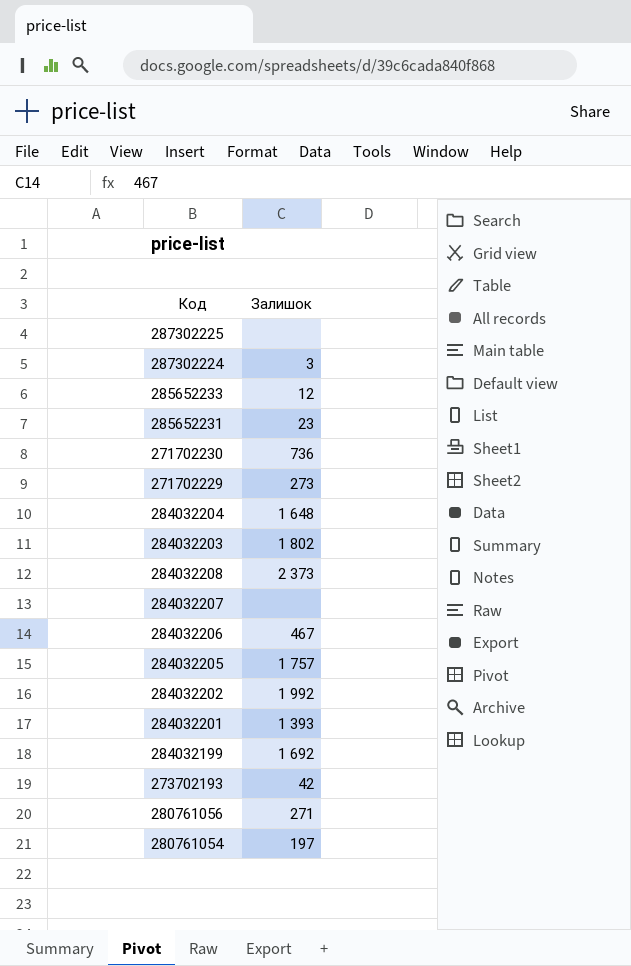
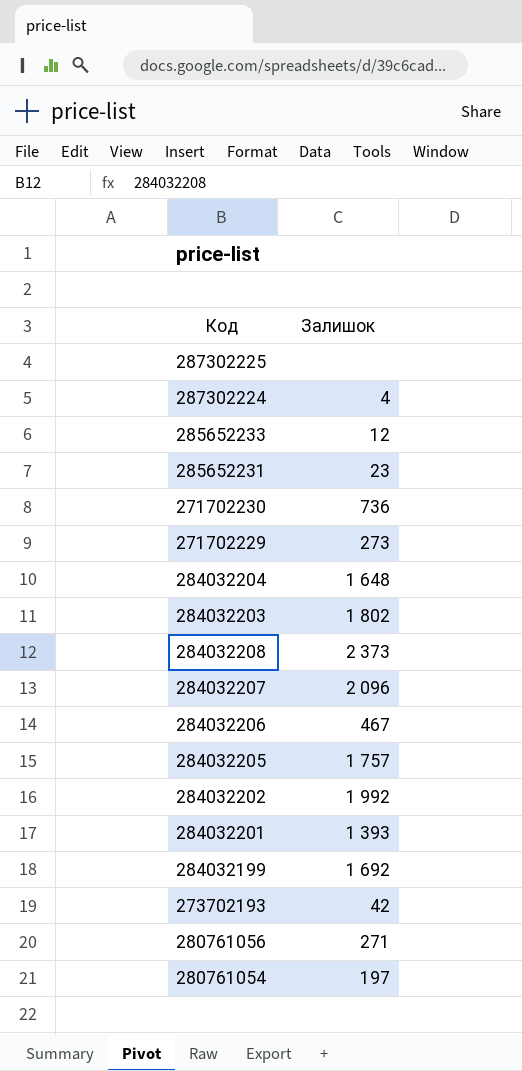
287302224 | Залишок: 3 -> 4
284032207 | Залишок: none -> 2 096

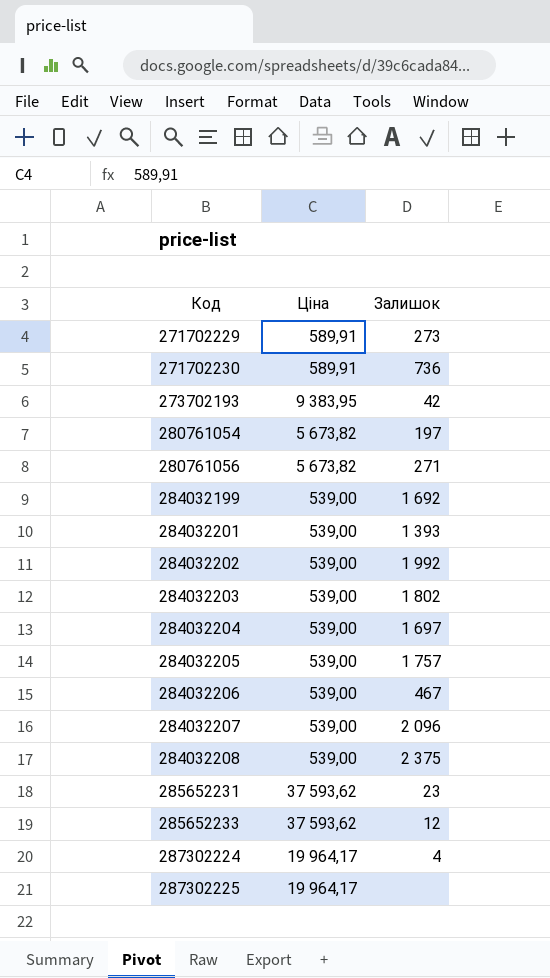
row order: none -> Код ascending
column Ціна | position: none -> 2
284032204 | Залишок: 1 648 -> 1 697
284032208 | Залишок: 2 373 -> 2 375

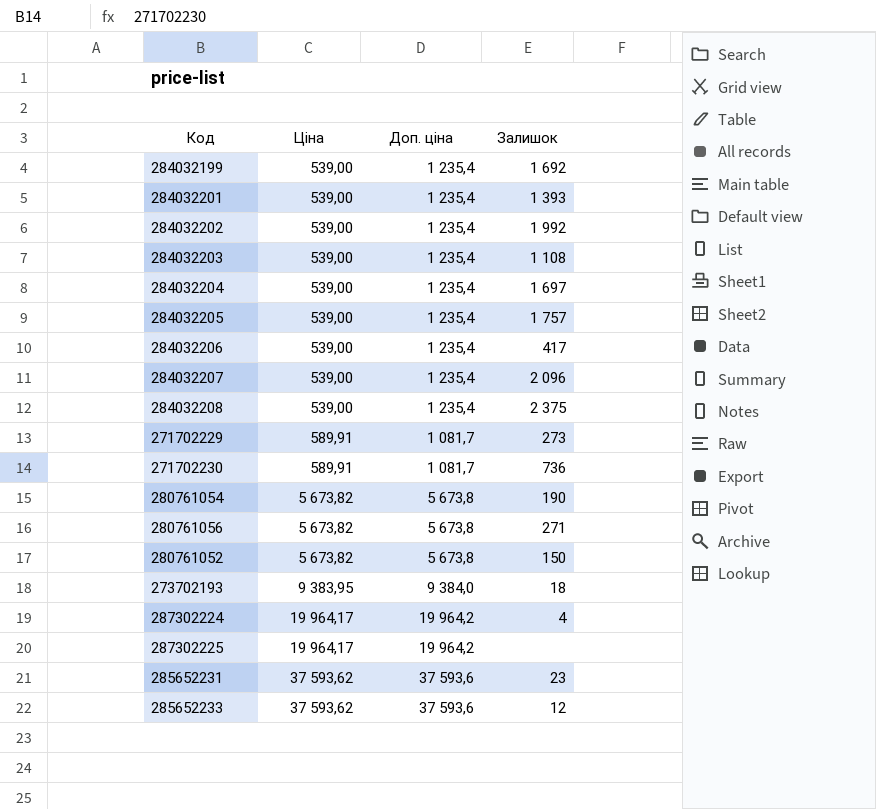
row order: Код ascending -> Ціна ascending
column Доп. ціна | position: none -> 3
284032203 | Залишок: 1 802 -> 1 108
284032206 | Залишок: 467 -> 417
280761054 | Залишок: 197 -> 190
row 280761052: none -> 5 673,82 | 5 673,8 | 150
273702193 | Залишок: 42 -> 18

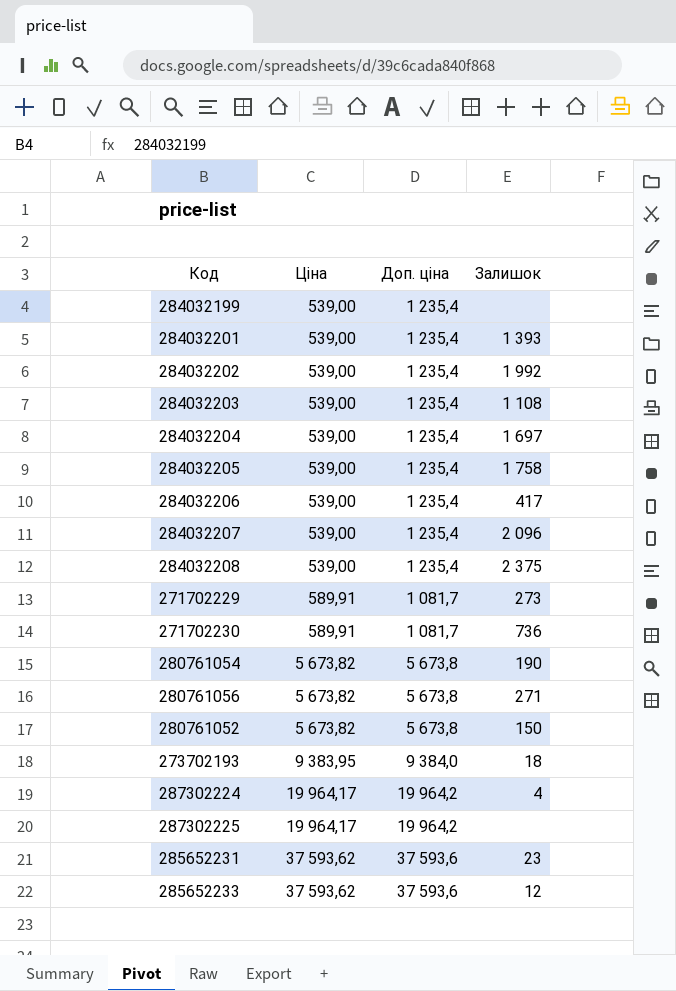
284032199 | Залишок: 1 692 -> none
284032205 | Залишок: 1 757 -> 1 758

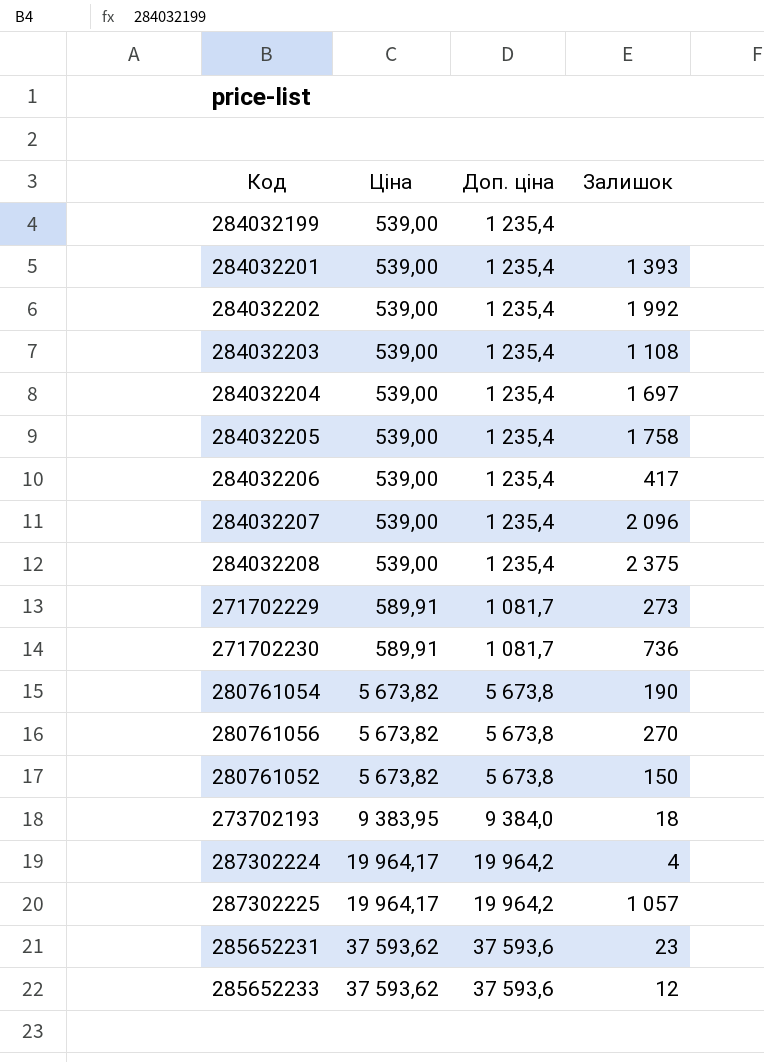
280761056 | Залишок: 271 -> 270
287302225 | Залишок: none -> 1 057

